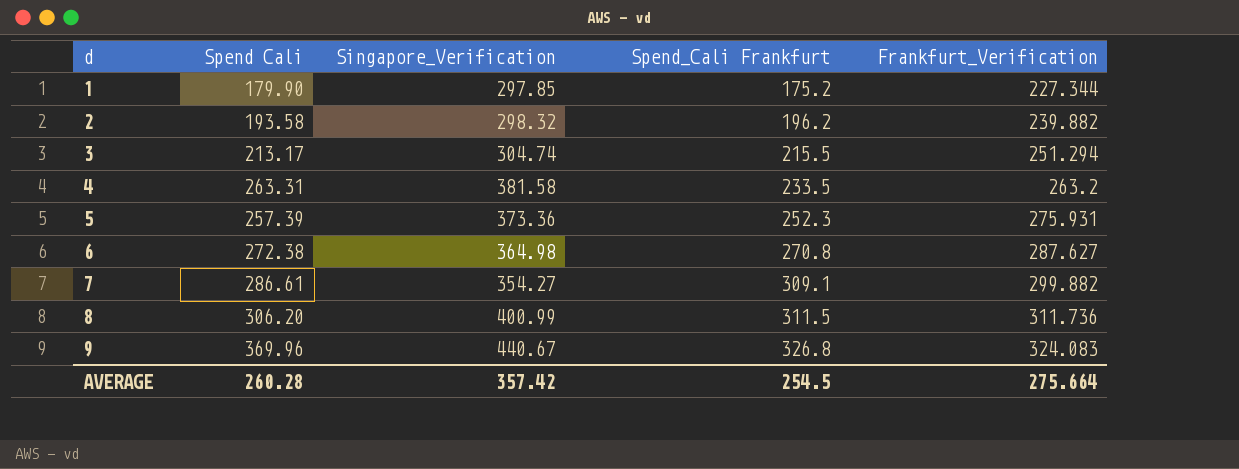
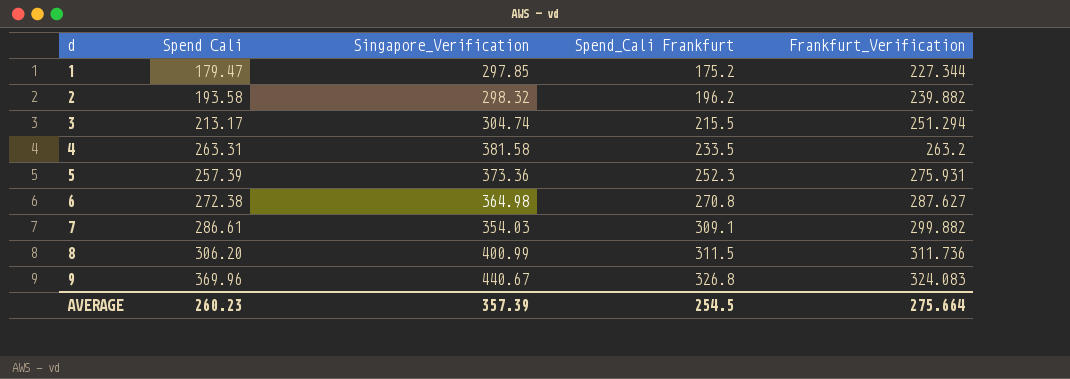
1 | Spend Cali: 179.90 -> 179.47
7 | Singapore_Verification: 354.27 -> 354.03
AVERAGE | Spend Cali: 260.28 -> 260.23
AVERAGE | Singapore_Verification: 357.42 -> 357.39

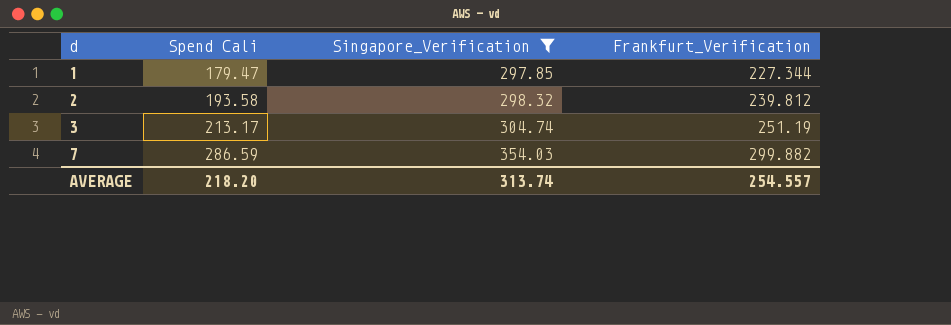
filter: none -> Singapore_Verification <= 354.03
column Spend_Cali Frankfurt | position: 4 -> none
2 | Frankfurt_Verification: 239.882 -> 239.812
3 | Frankfurt_Verification: 251.294 -> 251.19
7 | Spend Cali: 286.61 -> 286.59
AVERAGE | Spend Cali: 260.23 -> 218.20
AVERAGE | Singapore_Verification: 357.39 -> 313.74
AVERAGE | Frankfurt_Verification: 275.664 -> 254.557

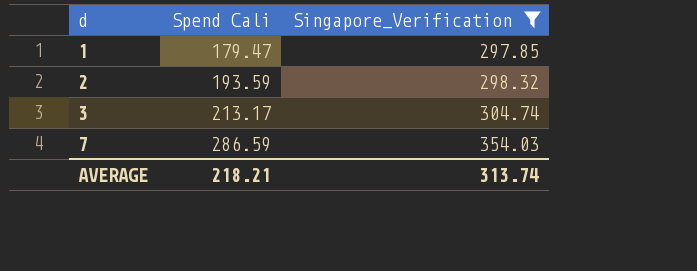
column Frankfurt_Verification | position: 4 -> none
2 | Spend Cali: 193.58 -> 193.59
AVERAGE | Spend Cali: 218.20 -> 218.21

